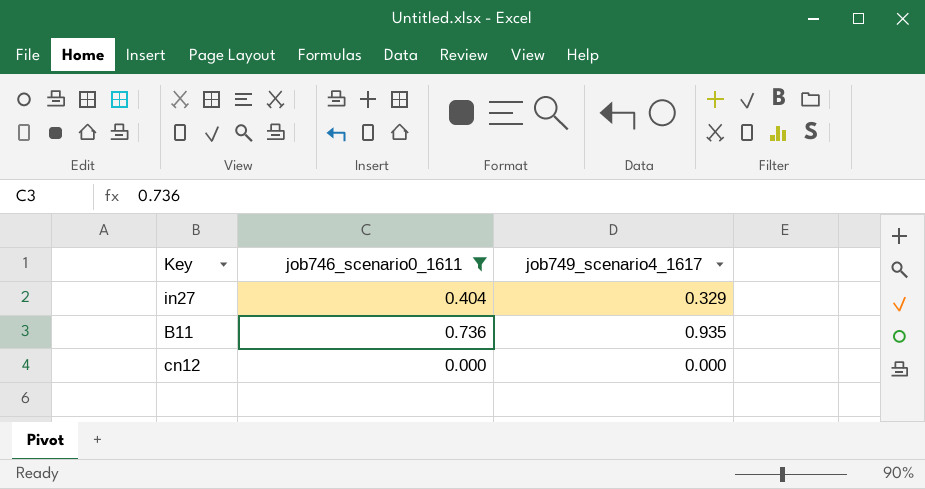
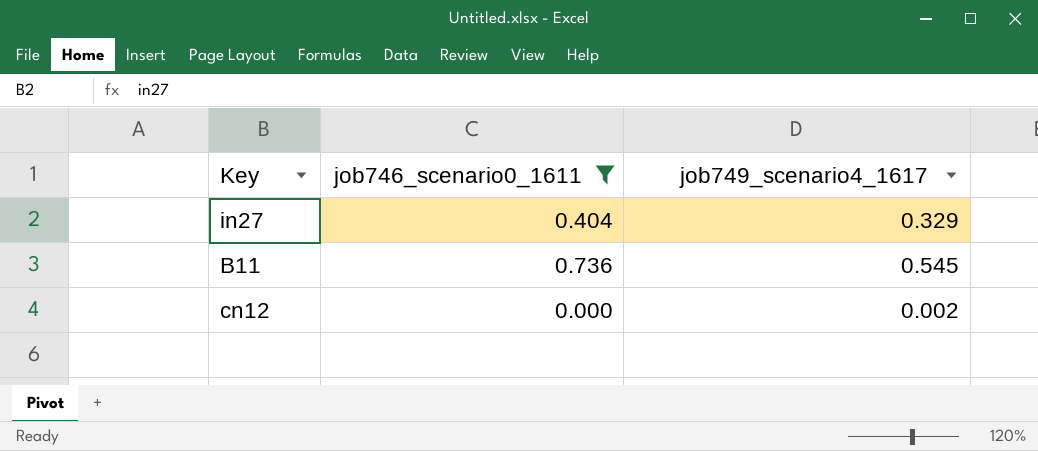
B11 | job749_scenario4_1617: 0.935 -> 0.545
cn12 | job749_scenario4_1617: 0.000 -> 0.002

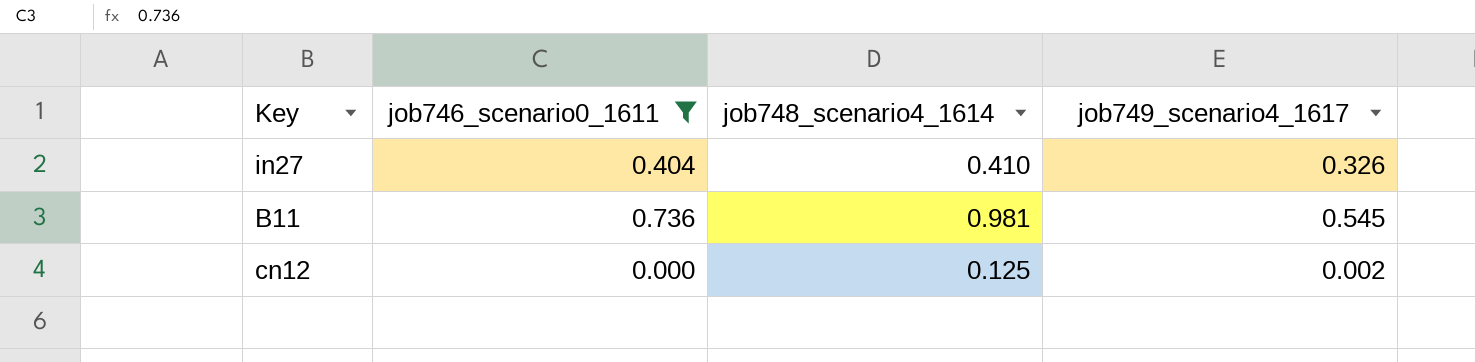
column job748_scenario4_1614 | position: none -> 3
in27 | job749_scenario4_1617: 0.329 -> 0.326

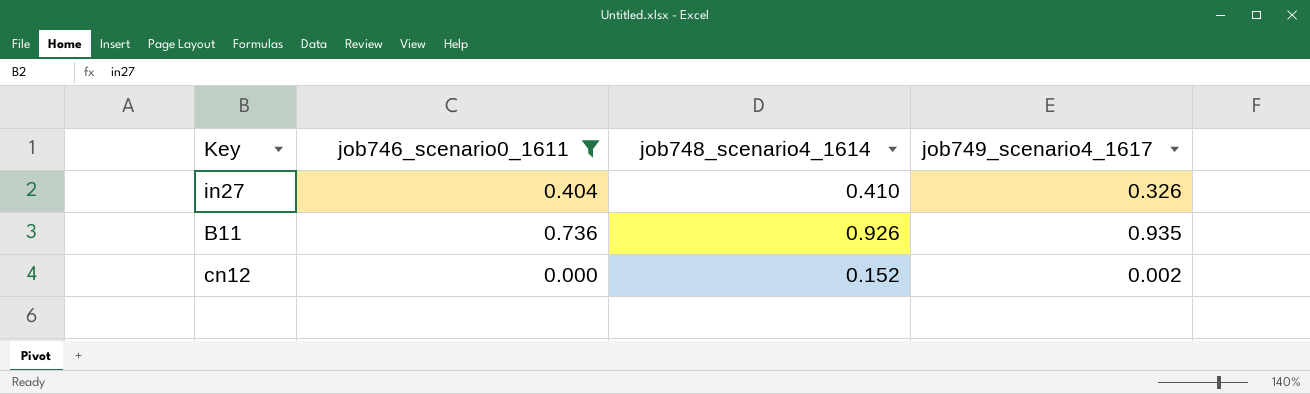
B11 | job748_scenario4_1614: 0.981 -> 0.926
B11 | job749_scenario4_1617: 0.545 -> 0.935
cn12 | job748_scenario4_1614: 0.125 -> 0.152

